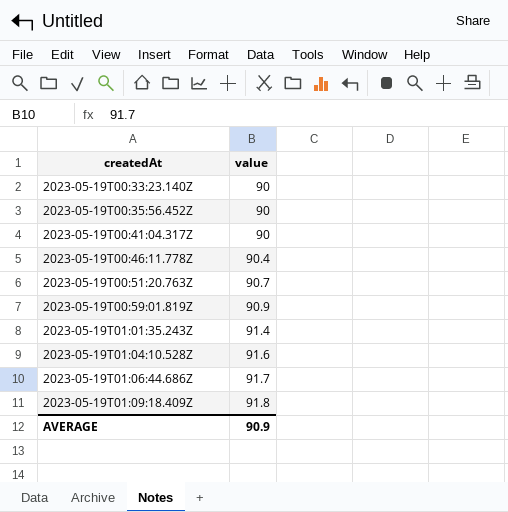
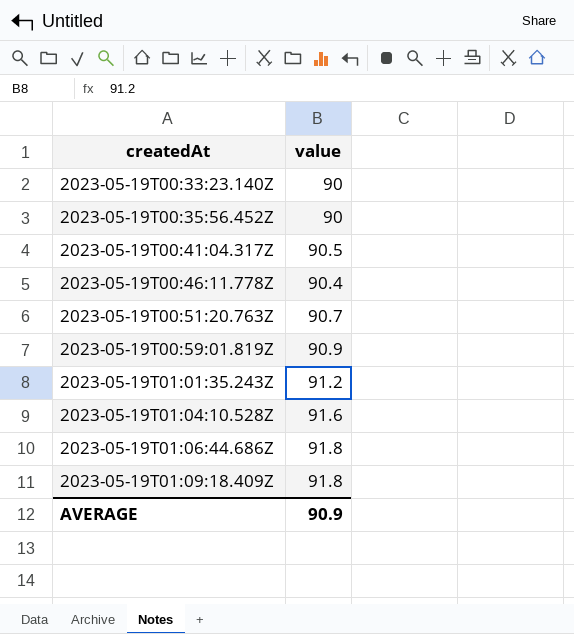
2023-05-19T00:41:04.317Z | value: 90 -> 90.5
2023-05-19T01:01:35.243Z | value: 91.4 -> 91.2
2023-05-19T01:06:44.686Z | value: 91.7 -> 91.8

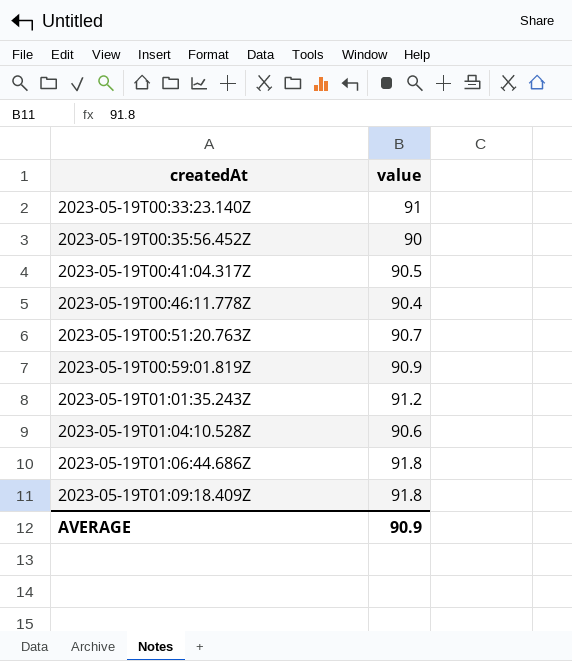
2023-05-19T00:33:23.140Z | value: 90 -> 91
2023-05-19T01:04:10.528Z | value: 91.6 -> 90.6

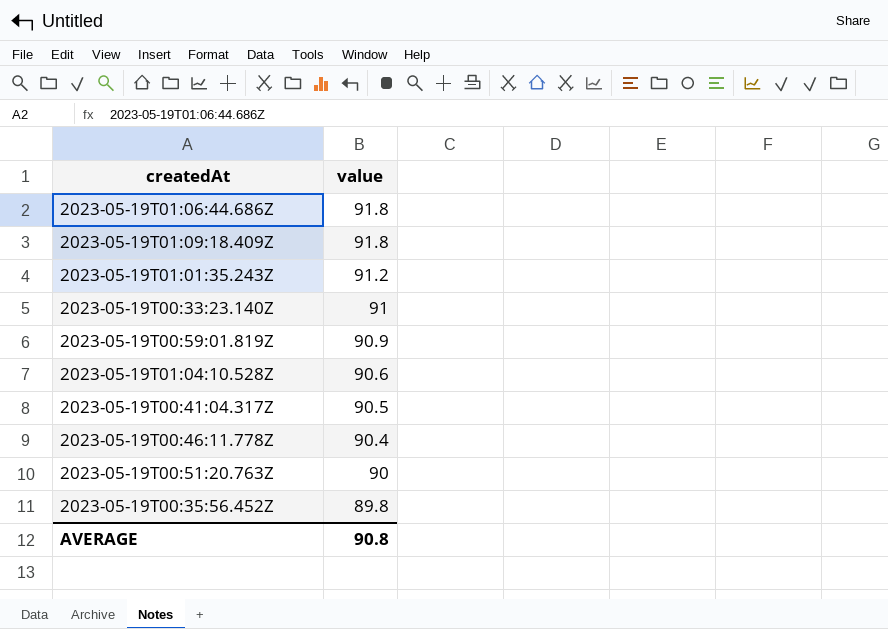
row order: createdAt ascending -> value descending
2023-05-19T00:51:20.763Z | value: 90.7 -> 90
2023-05-19T00:35:56.452Z | value: 90 -> 89.8
AVERAGE | value: 90.9 -> 90.8

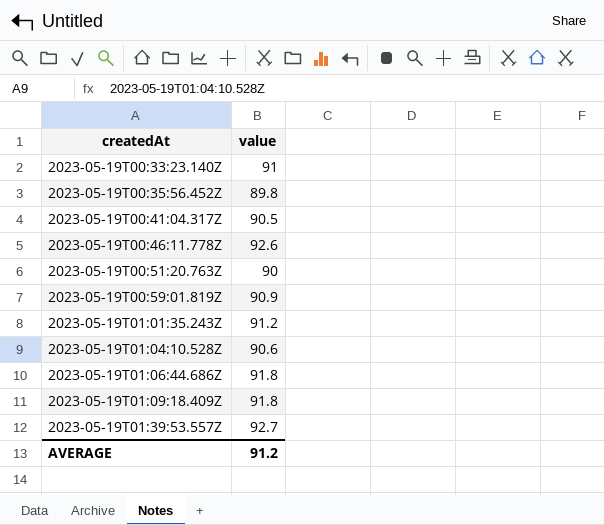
row order: value descending -> createdAt ascending
2023-05-19T00:46:11.778Z | value: 90.4 -> 92.6
row 2023-05-19T01:39:53.557Z: none -> 92.7
AVERAGE | value: 90.8 -> 91.2

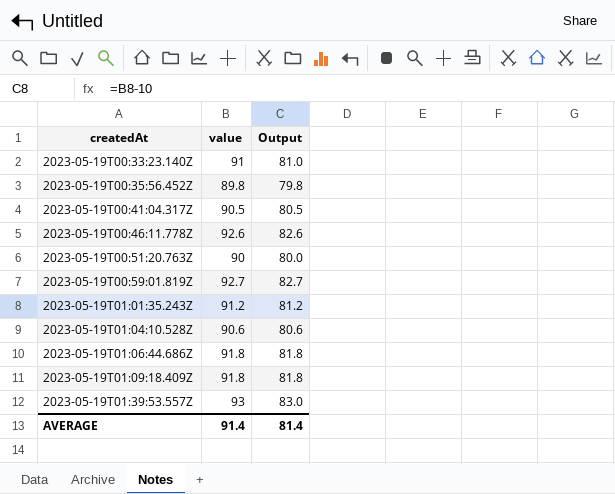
column Output | formula: none -> [value] - 10
2023-05-19T00:59:01.819Z | value: 90.9 -> 92.7
2023-05-19T01:39:53.557Z | value: 92.7 -> 93
AVERAGE | value: 91.2 -> 91.4

